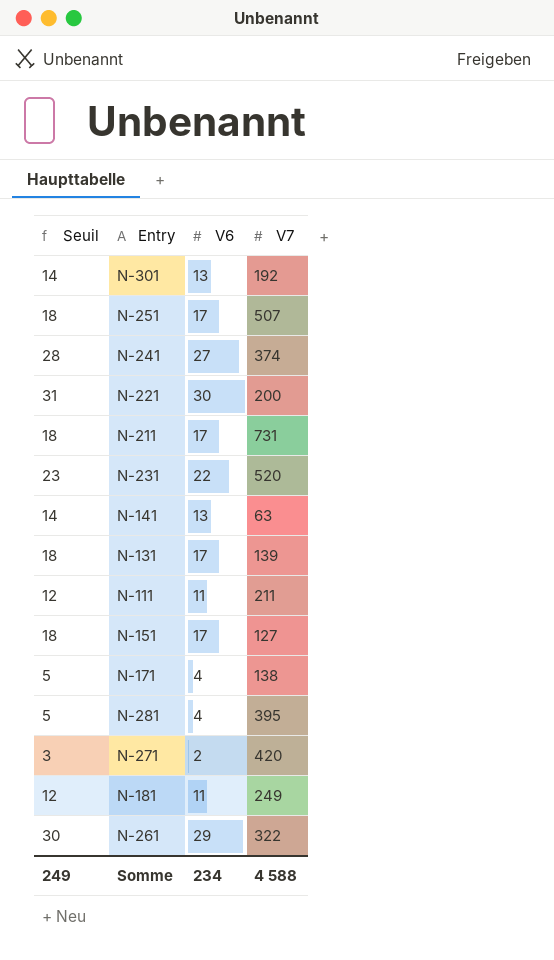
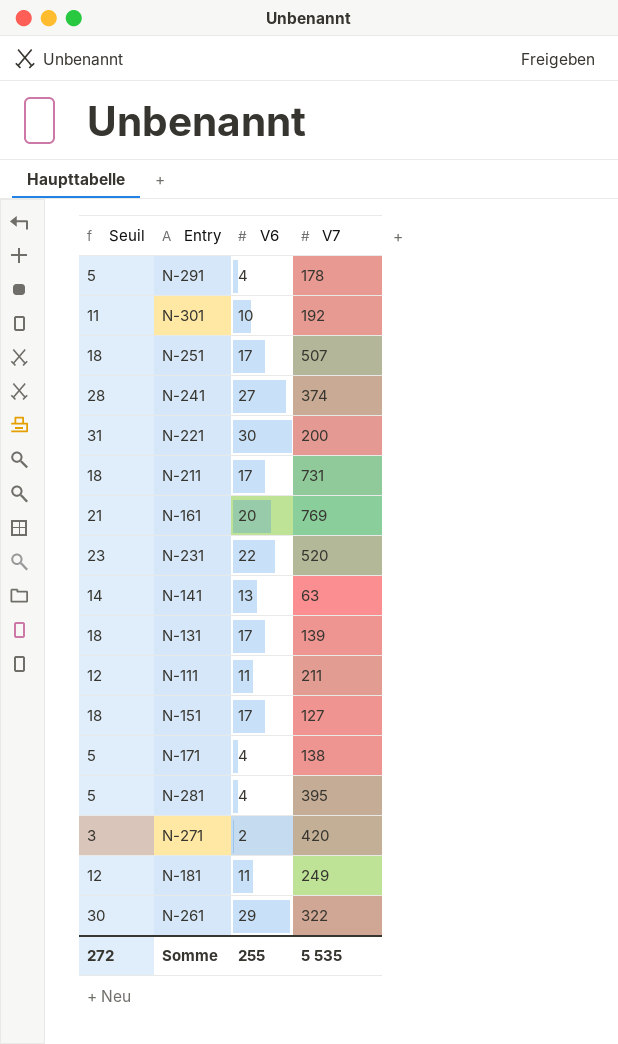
row N-291: none -> 5 | 4 | 178
N-301 | Seuil: 14 -> 11
N-301 | V6: 13 -> 10
row N-161: none -> 21 | 20 | 769
Somme | Seuil: 249 -> 272
Somme | V6: 234 -> 255
Somme | V7: 4 588 -> 5 535

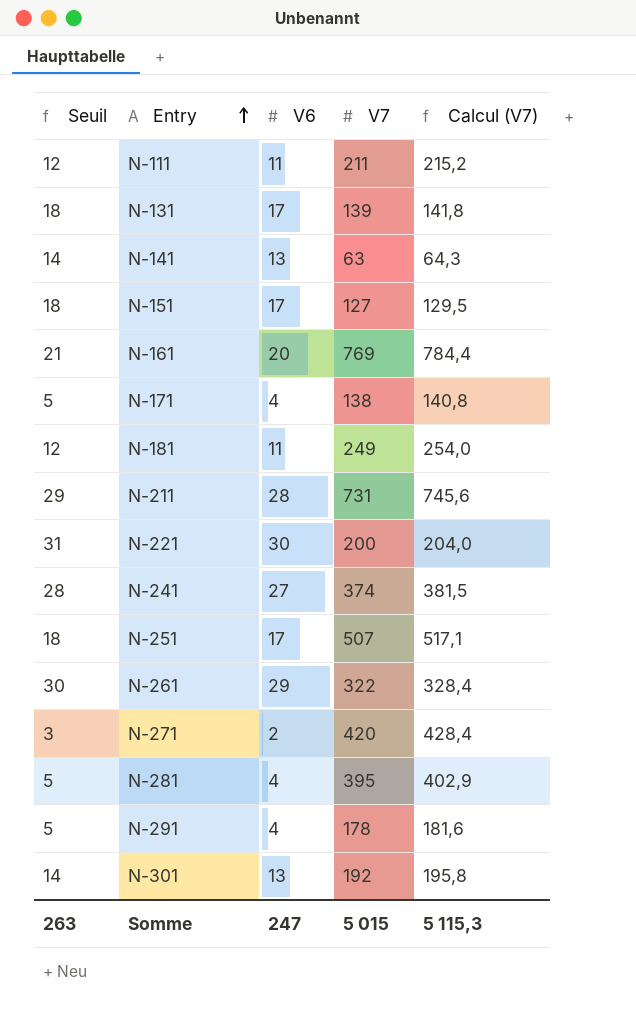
row order: none -> Entry ascending
column Calcul (V7) | formula: none -> [V7] * 1,02
row N-231: 23 | 22 | 520 -> none
N-211 | Seuil: 18 -> 29
N-211 | V6: 17 -> 28
N-301 | Seuil: 11 -> 14
N-301 | V6: 10 -> 13
Somme | Seuil: 272 -> 263
Somme | V6: 255 -> 247
Somme | V7: 5 535 -> 5 015

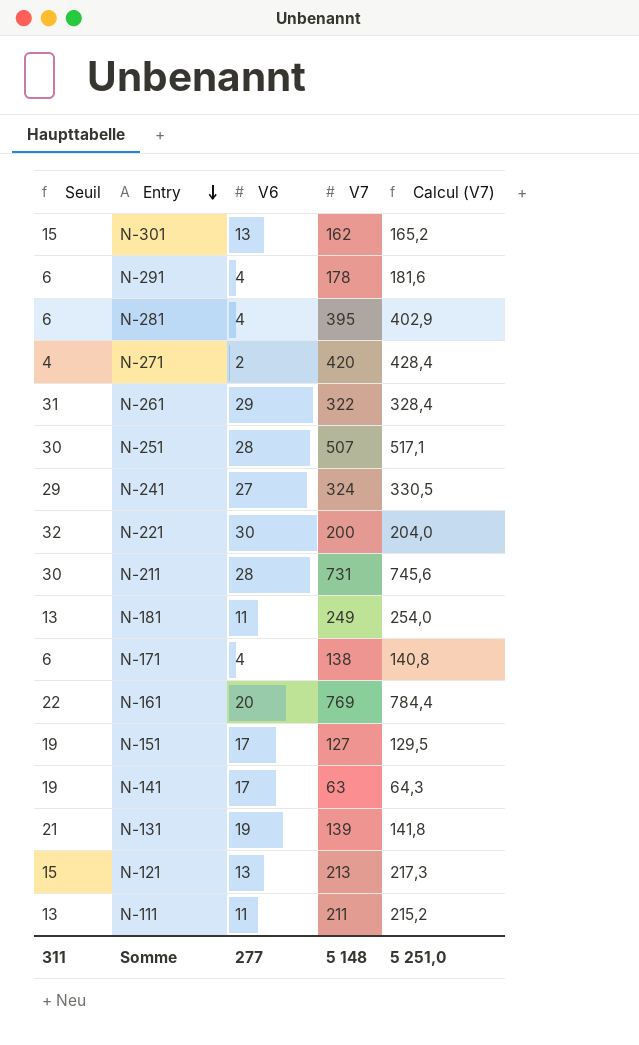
row order: Entry ascending -> Entry descending
column Seuil | formula: [V6] + 1 -> [V6] + 2
N-301 | V7: 192 -> 162
N-301 | Calcul (V7): 195,8 -> 165,2
N-251 | V6: 17 -> 28
N-241 | V7: 374 -> 324
N-241 | Calcul (V7): 381,5 -> 330,5
N-141 | V6: 13 -> 17
N-131 | V6: 17 -> 19
row N-121: none -> 15 | 13 | 213 | 217,3
Somme | Seuil: 263 -> 311
Somme | V6: 247 -> 277
Somme | V7: 5 015 -> 5 148
Somme | Calcul (V7): 5 115,3 -> 5 251,0

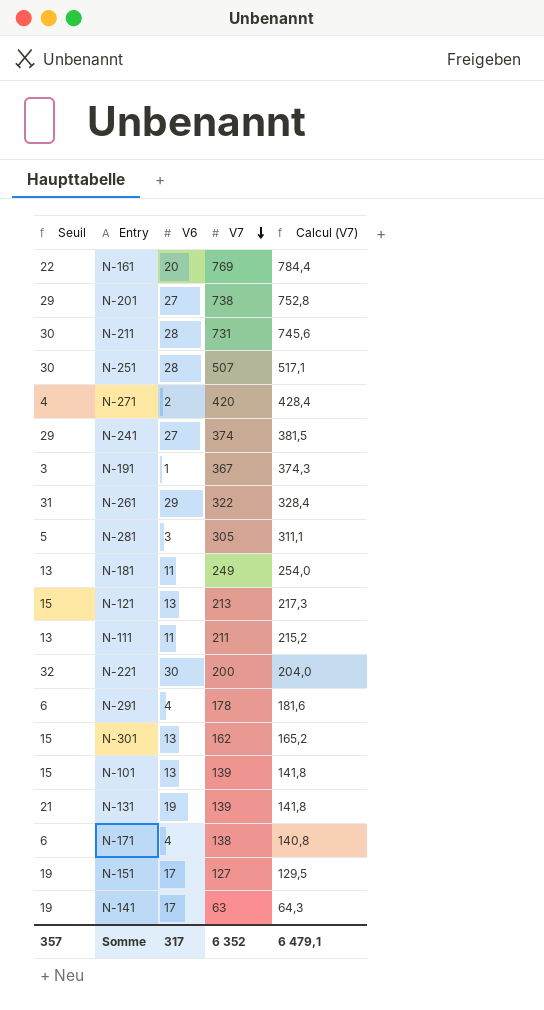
row order: Entry descending -> V7 descending
row N-201: none -> 29 | 27 | 738 | 752,8
N-241 | V7: 324 -> 374
N-241 | Calcul (V7): 330,5 -> 381,5
row N-191: none -> 3 | 1 | 367 | 374,3
N-281 | Seuil: 6 -> 5
N-281 | V6: 4 -> 3
N-281 | V7: 395 -> 305
N-281 | Calcul (V7): 402,9 -> 311,1
row N-101: none -> 15 | 13 | 139 | 141,8
Somme | Seuil: 311 -> 357
Somme | V6: 277 -> 317
Somme | V7: 5 148 -> 6 352
Somme | Calcul (V7): 5 251,0 -> 6 479,1

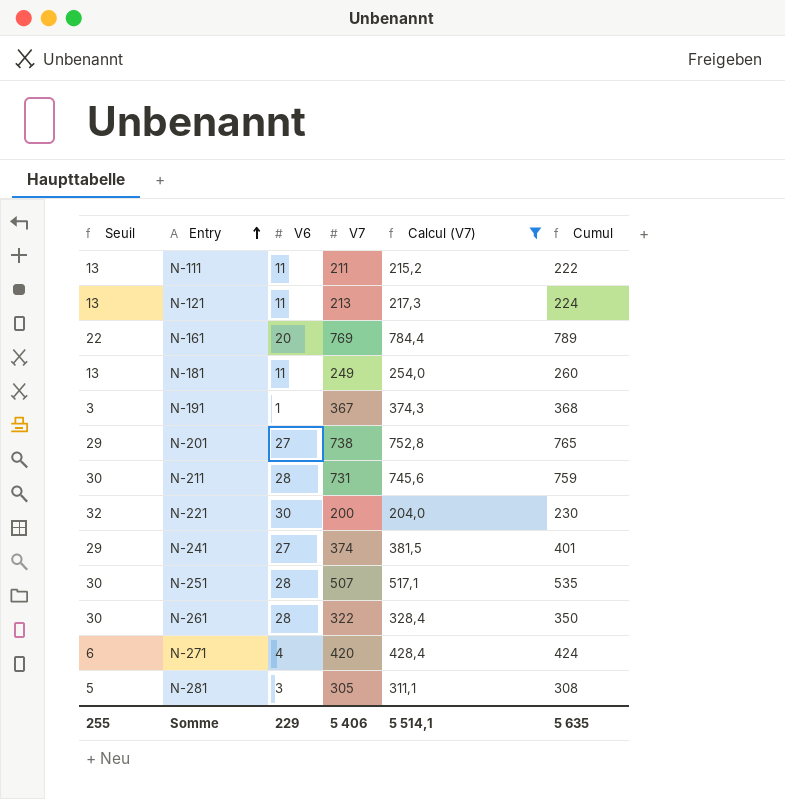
filter: none -> Calcul (V7) >= 204,0
row order: V7 descending -> Entry ascending
column Cumul | formula: none -> [V6] + [V7]
N-121 | Seuil: 15 -> 13
N-121 | V6: 13 -> 11
N-261 | Seuil: 31 -> 30
N-261 | V6: 29 -> 28
N-271 | Seuil: 4 -> 6
N-271 | V6: 2 -> 4
Somme | Seuil: 357 -> 255
Somme | V6: 317 -> 229
Somme | V7: 6 352 -> 5 406
Somme | Calcul (V7): 6 479,1 -> 5 514,1

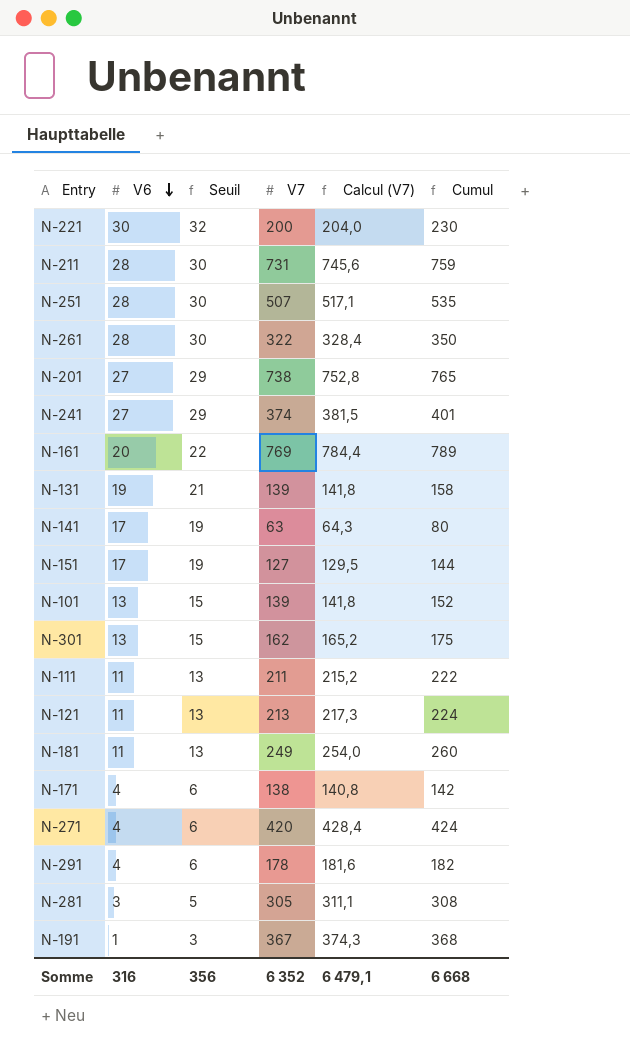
filter: Calcul (V7) >= 204,0 -> none
row order: Entry ascending -> V6 descending
column Seuil | position: 1 -> 3
Somme | V6: 229 -> 316
Somme | Seuil: 255 -> 356
Somme | V7: 5 406 -> 6 352
Somme | Calcul (V7): 5 514,1 -> 6 479,1
Somme | Cumul: 5 635 -> 6 668

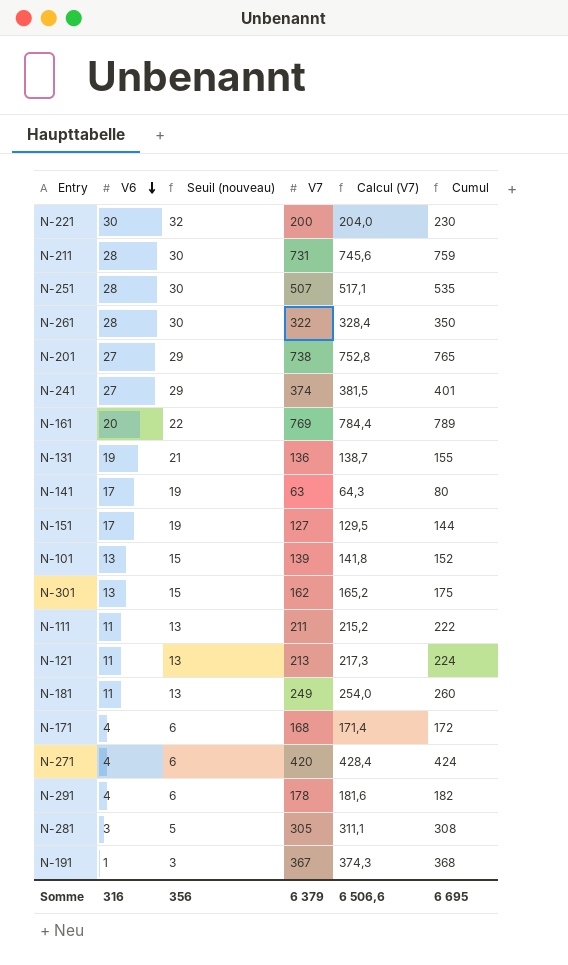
column name: Seuil -> Seuil (nouveau)
N-131 | V7: 139 -> 136
N-131 | Calcul (V7): 141,8 -> 138,7
N-131 | Cumul: 158 -> 155
N-171 | V7: 138 -> 168
N-171 | Calcul (V7): 140,8 -> 171,4
N-171 | Cumul: 142 -> 172
Somme | V7: 6 352 -> 6 379
Somme | Calcul (V7): 6 479,1 -> 6 506,6
Somme | Cumul: 6 668 -> 6 695

